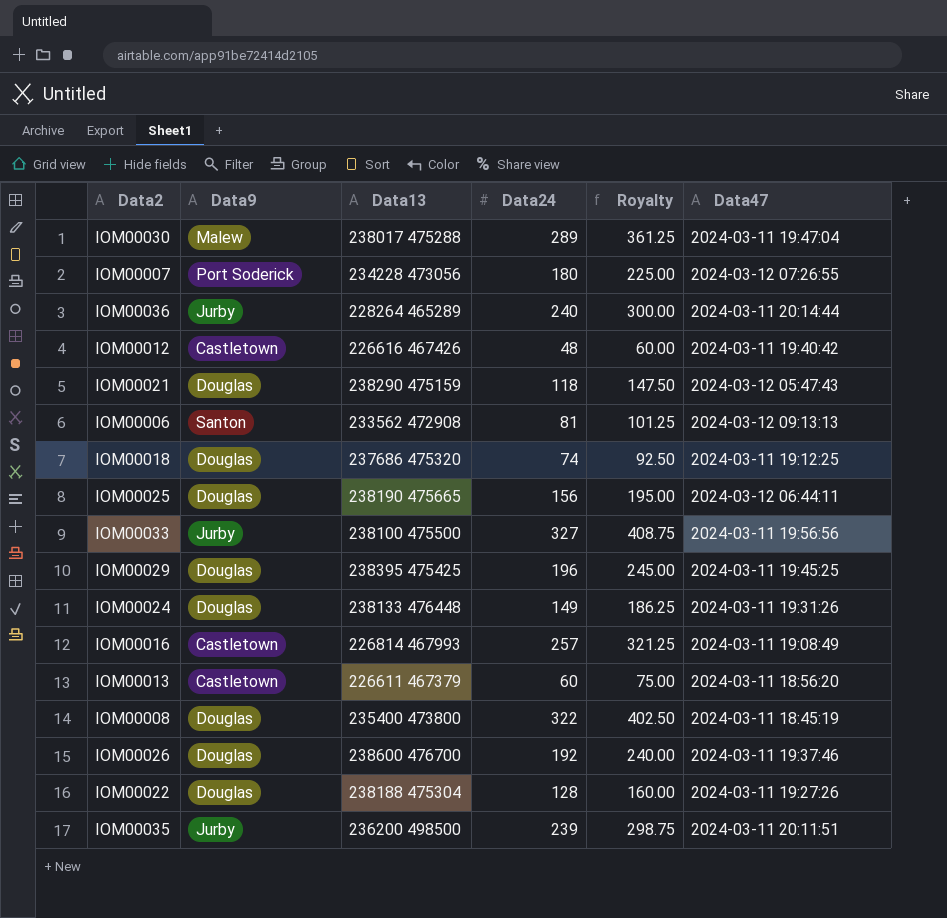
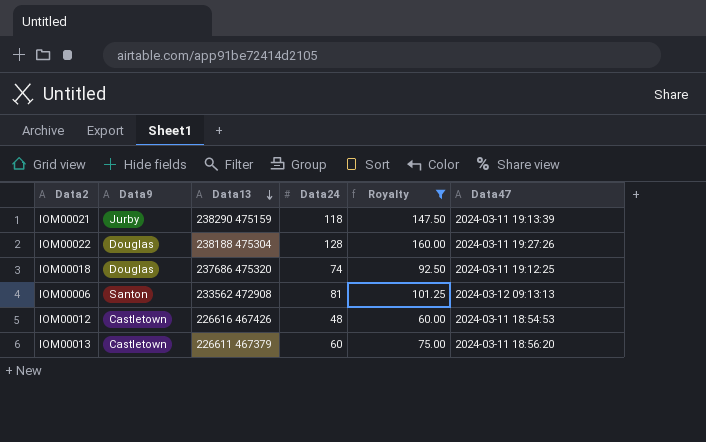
filter: none -> Royalty <= 160.00
row order: none -> Data13 descending
IOM00021 | Data9: Douglas -> Jurby
IOM00021 | Data47: 2024-03-12 05:47:43 -> 2024-03-11 19:13:39
IOM00012 | Data47: 2024-03-11 19:40:42 -> 2024-03-11 18:54:53

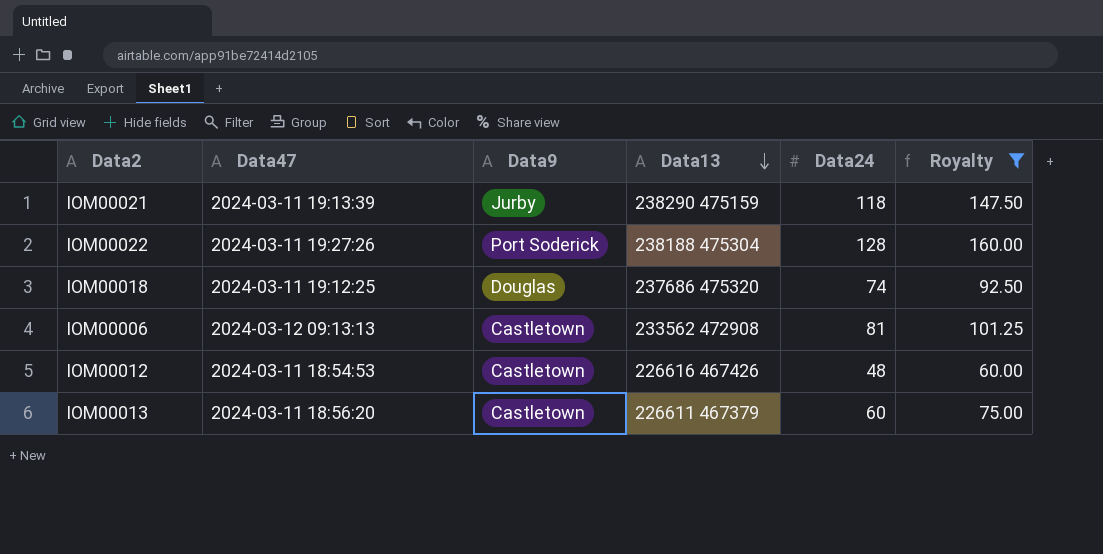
column Data47 | position: 6 -> 2
IOM00022 | Data9: Douglas -> Port Soderick
IOM00006 | Data9: Santon -> Castletown

